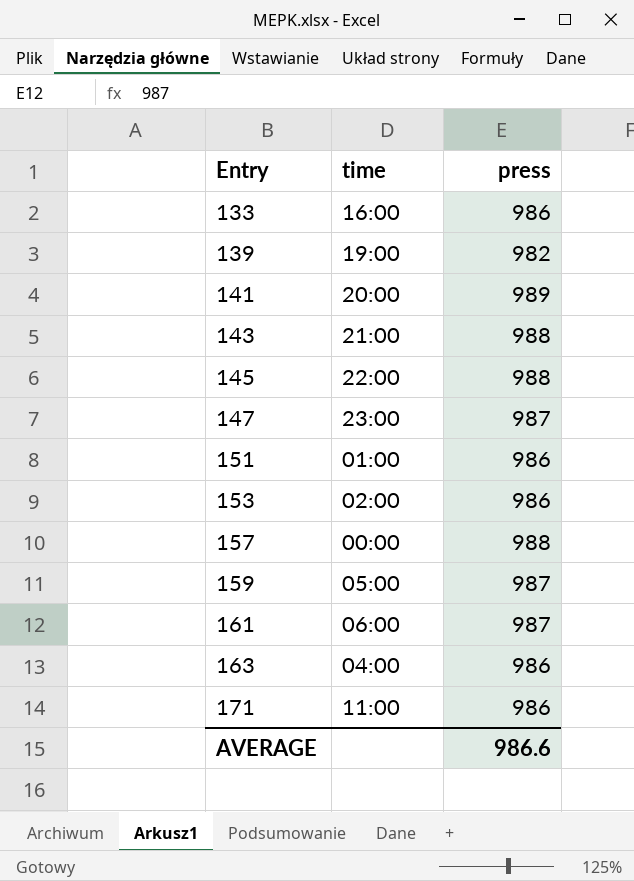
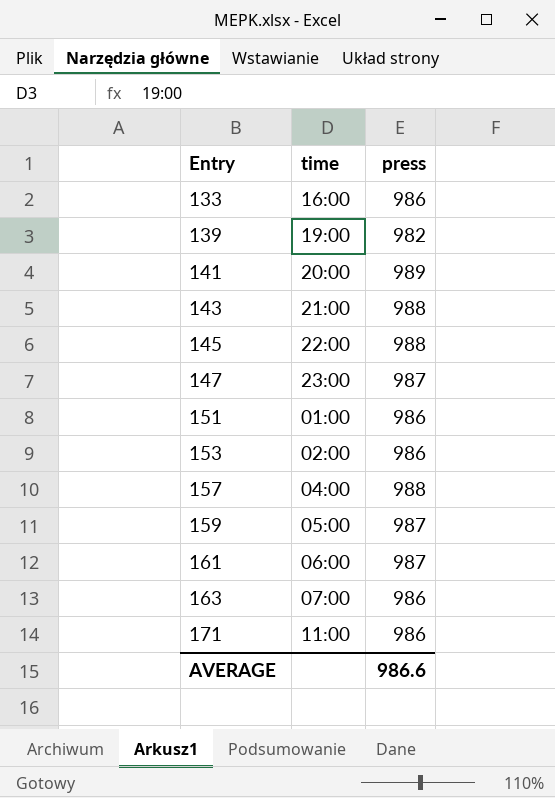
157 | time: 00:00 -> 04:00
163 | time: 04:00 -> 07:00

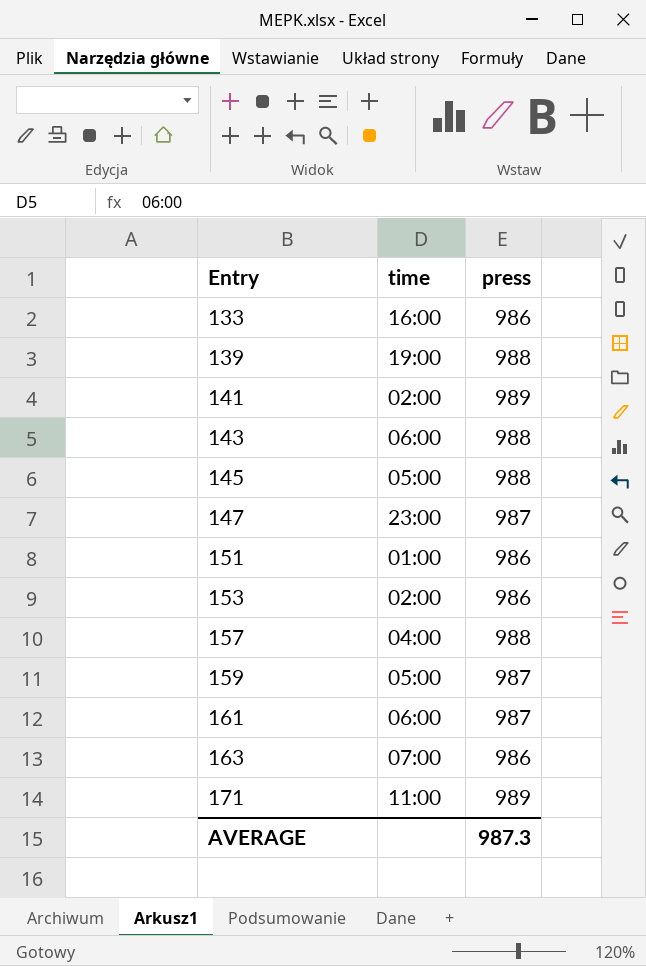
139 | press: 982 -> 988
141 | time: 20:00 -> 02:00
143 | time: 21:00 -> 06:00
145 | time: 22:00 -> 05:00
171 | press: 986 -> 989
AVERAGE | press: 986.6 -> 987.3

